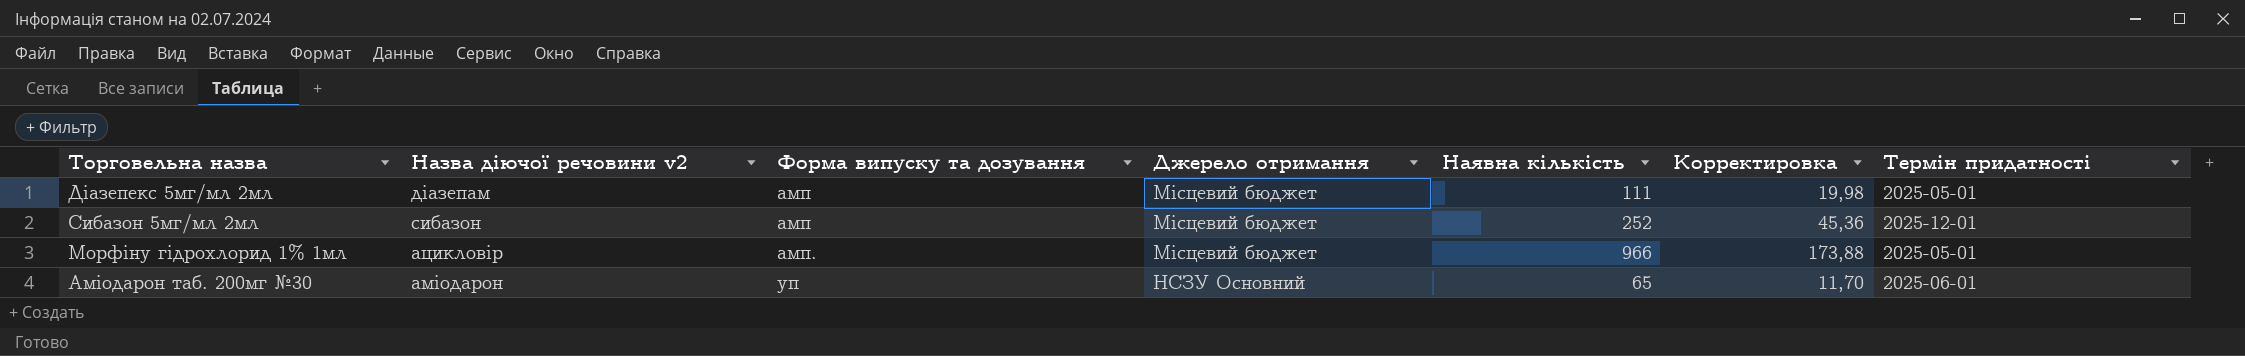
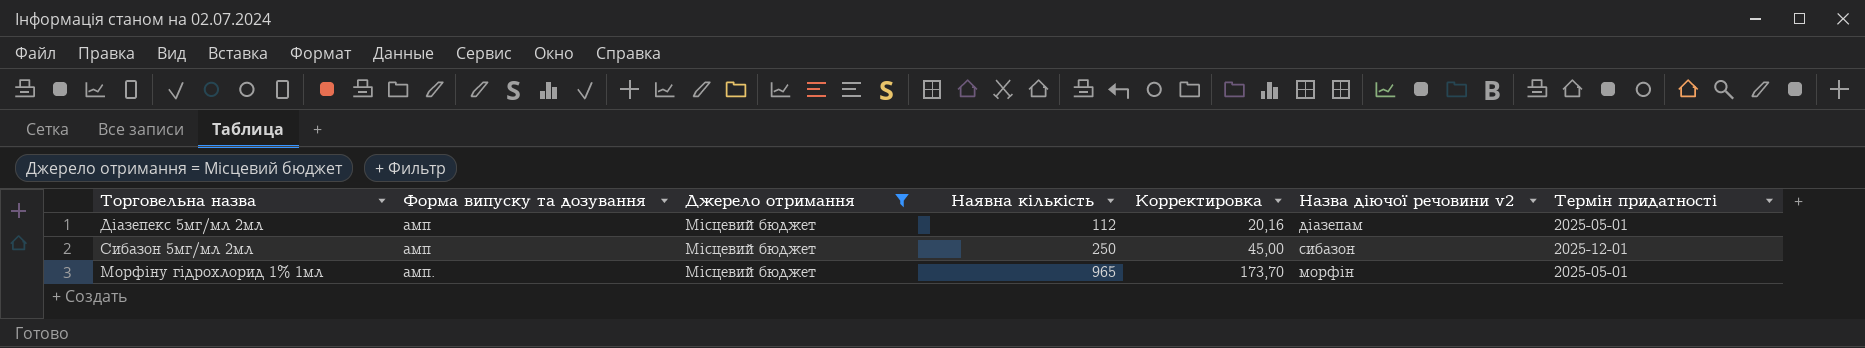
filter: none -> Джерело отримання = Місцевий бюджет
column Назва діючої речовини v2 | position: 2 -> 6
Діазепекс 5мг/мл 2мл | Наявна кількість: 111 -> 112
Діазепекс 5мг/мл 2мл | Корректировка: 19,98 -> 20,16
Сибазон 5мг/мл 2мл | Наявна кількість: 252 -> 250
Сибазон 5мг/мл 2мл | Корректировка: 45,36 -> 45,00
Морфіну гідрохлорид 1% 1мл | Наявна кількість: 966 -> 965
Морфіну гідрохлорид 1% 1мл | Корректировка: 173,88 -> 173,70
Морфіну гідрохлорид 1% 1мл | Назва діючої речовини v2: ацикловір -> морфін

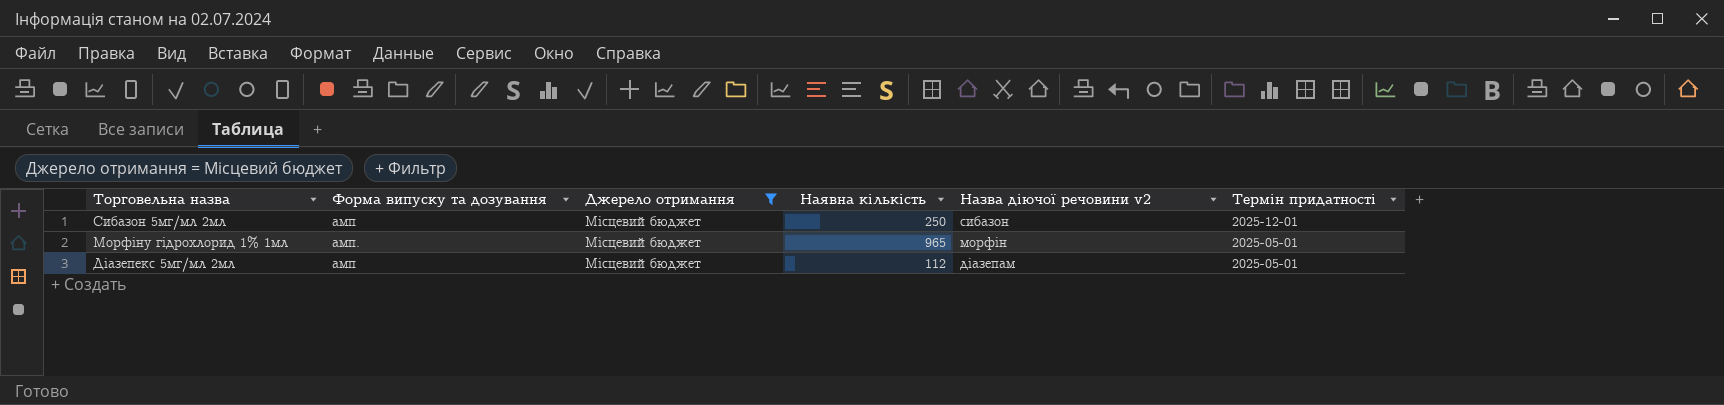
row order: Форма випуску та дозування ascending -> Торговельна назва descending
column Корректировка | formula: [Наявна кількість] * 0,18 -> none

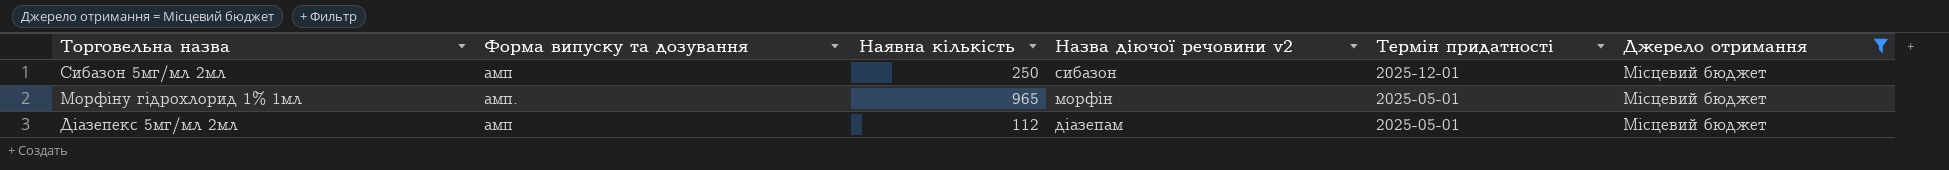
column Джерело отримання | position: 3 -> 6

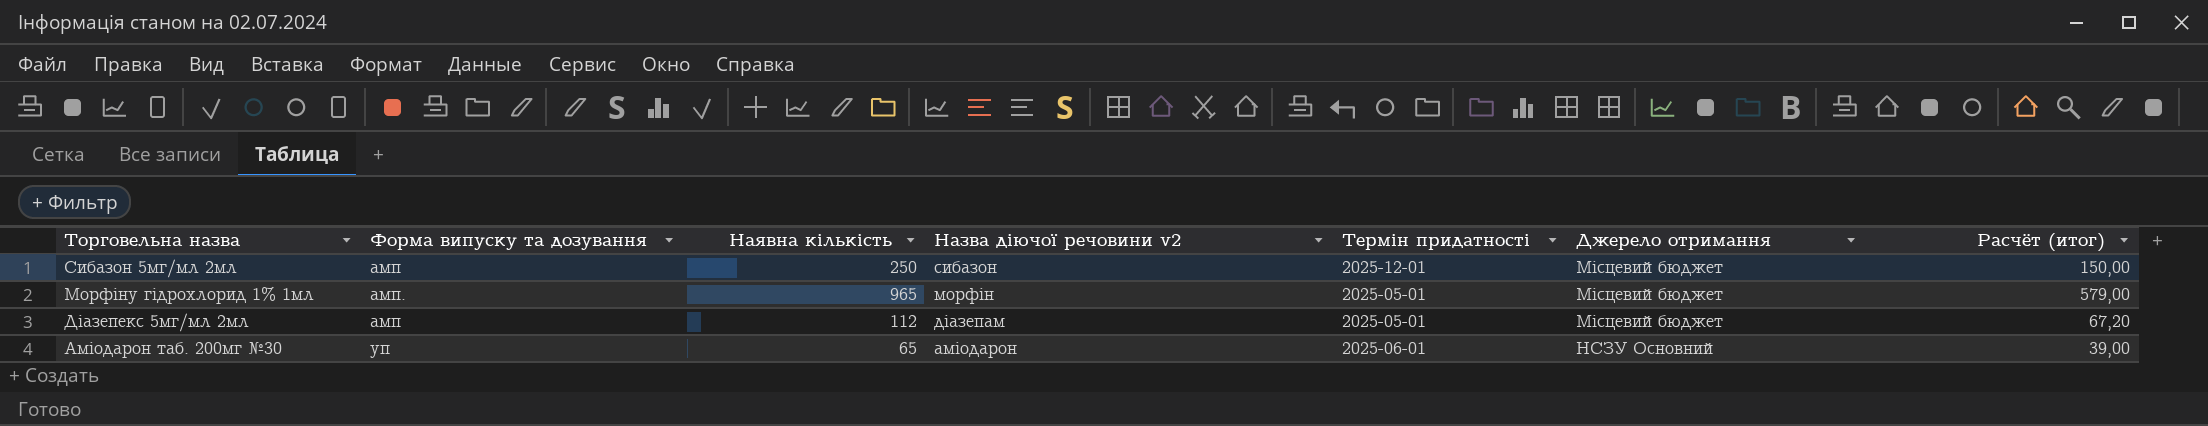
filter: Джерело отримання = Місцевий бюджет -> none
column Расчёт (итог) | formula: none -> [Наявна кількість] * 0,6

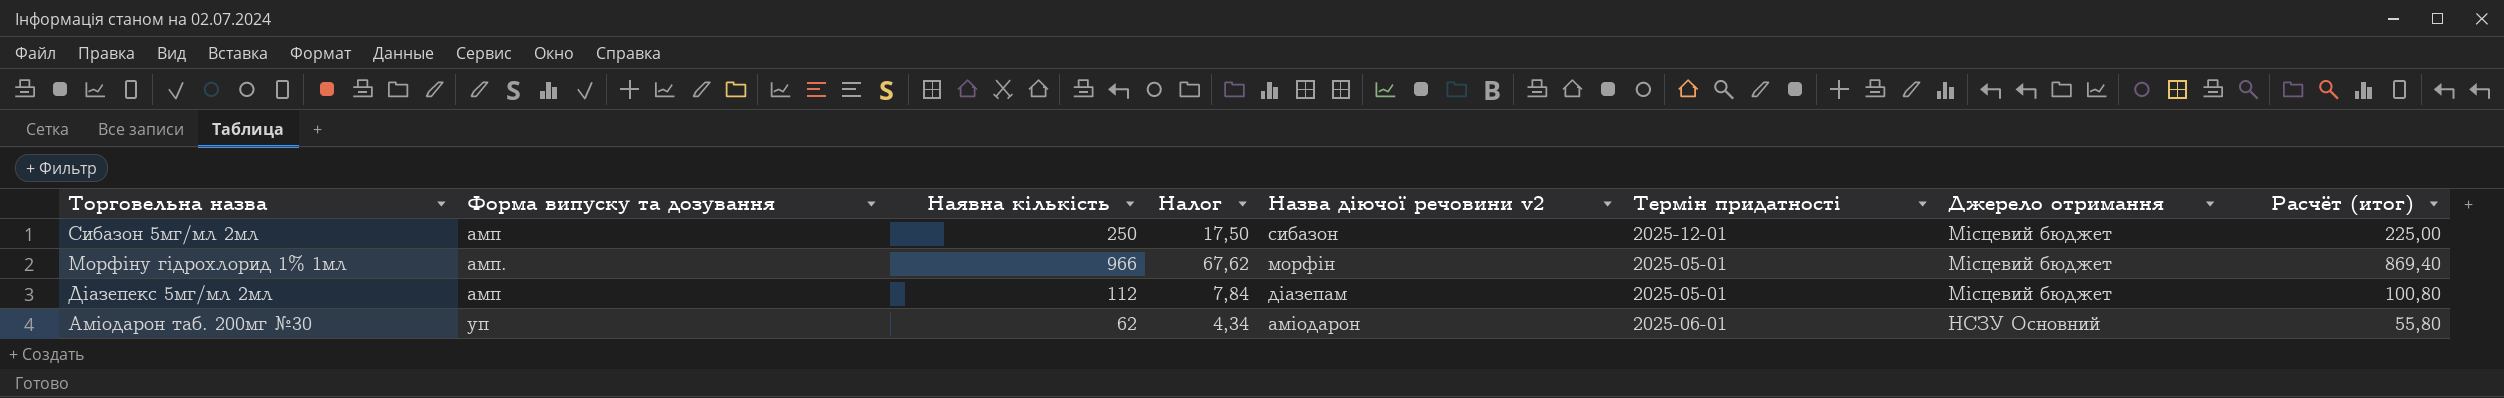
column Налог | formula: none -> [Наявна кількість] * 0,07
column Расчёт (итог) | formula: [Наявна кількість] * 0,6 -> [Наявна кількість] * 0,9
Морфіну гідрохлорид 1% 1мл | Наявна кількість: 965 -> 966
Аміодарон таб. 200мг №30 | Наявна кількість: 65 -> 62

